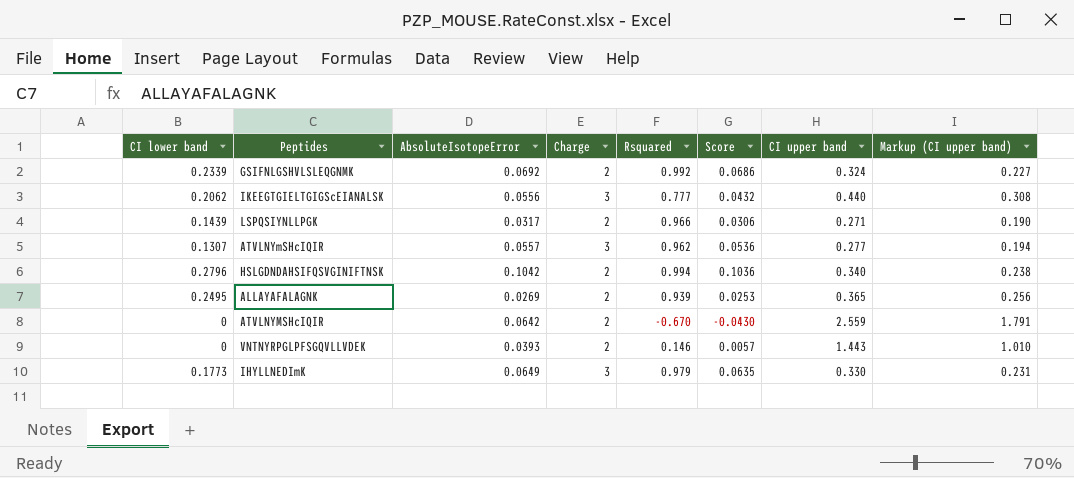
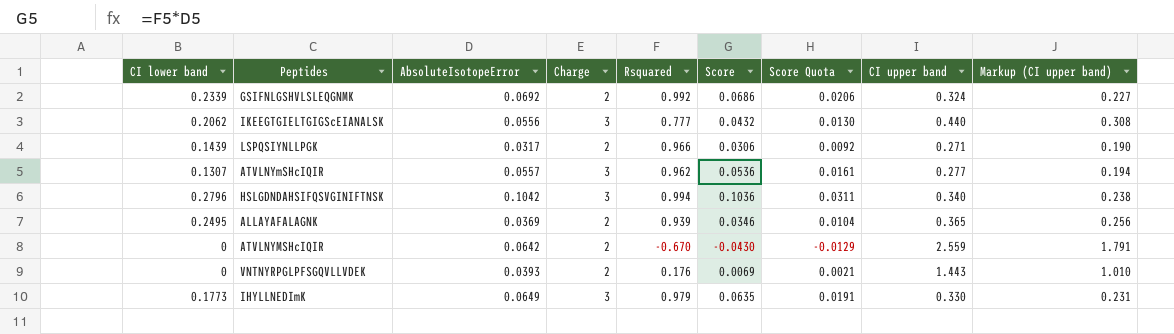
column Score Quota | formula: none -> [Score] * 0.3
HSLGDNDAHSIFQSVGINIFTNSK | Charge: 2 -> 3
ALLAYAFALAGNK | AbsoluteIsotopeError: 0.0269 -> 0.0369
ALLAYAFALAGNK | Score: 0.0253 -> 0.0346
VNTNYRPGLPFSGQVLLVDEK | Rsquared: 0.146 -> 0.176
VNTNYRPGLPFSGQVLLVDEK | Score: 0.0057 -> 0.0069

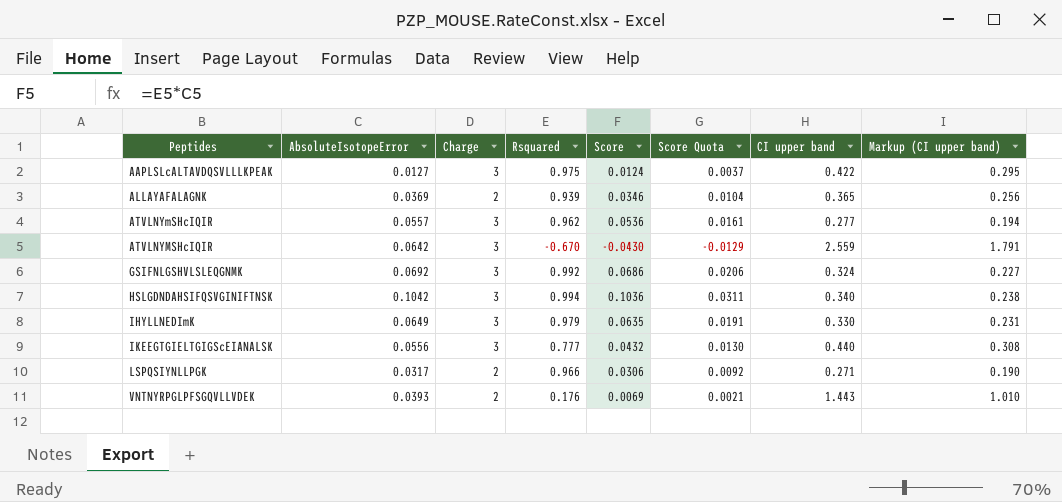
row order: none -> Peptides ascending
column CI lower band | position: 1 -> none
row AAPLSLcALTAVDQSVLLLKPEAK: none -> 0.0127 | 3 | 0.975 | 0.0124 | 0.0037 | 0.422 | 0.295
ATVLNYMSHcIQIR | Charge: 2 -> 3
GSIFNLGSHVLSLEQGNMK | Charge: 2 -> 3

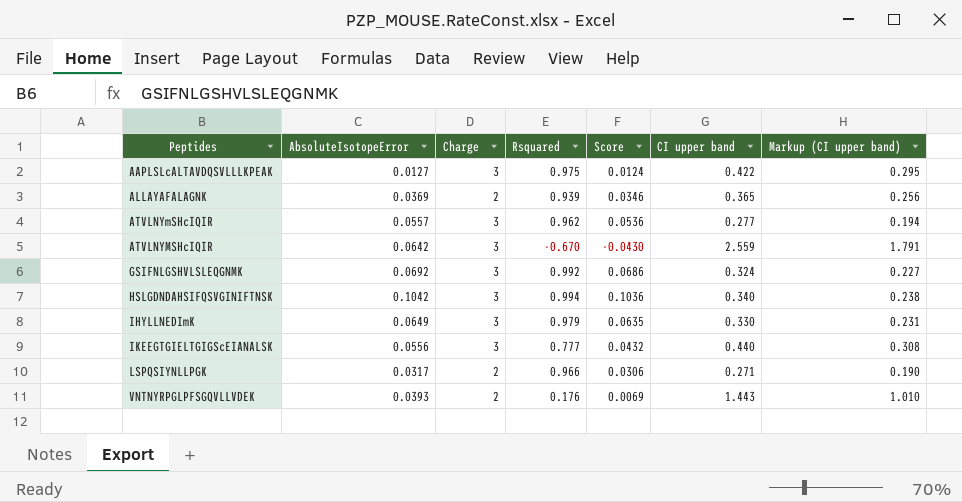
column Score Quota | formula: [Score] * 0.3 -> none

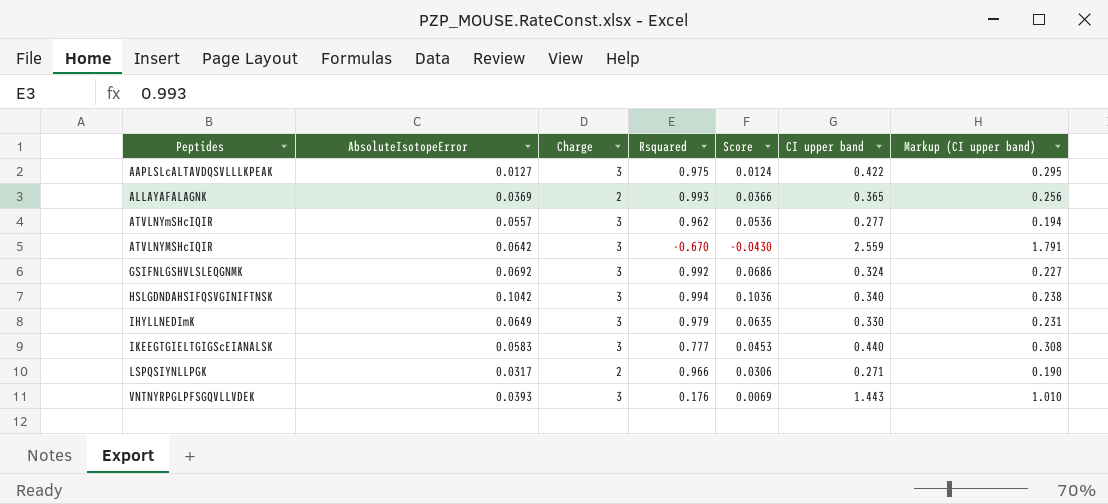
ALLAYAFALAGNK | Rsquared: 0.939 -> 0.993
ALLAYAFALAGNK | Score: 0.0346 -> 0.0366
IKEEGTGIELTGIGScEIANALSK | AbsoluteIsotopeError: 0.0556 -> 0.0583
IKEEGTGIELTGIGScEIANALSK | Score: 0.0432 -> 0.0453
VNTNYRPGLPFSGQVLLVDEK | Charge: 2 -> 3

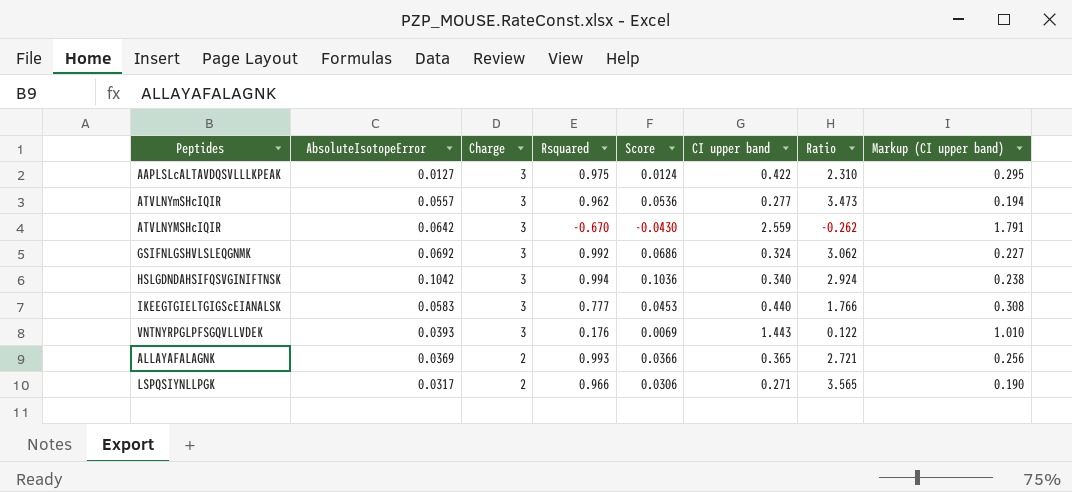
row order: Peptides ascending -> Charge descending
column Ratio | formula: none -> [Rsquared] / [CI upper band]
row IHYLLNEDImK: 0.0649 | 3 | 0.979 | 0.0635 | 0.330 | 0.231 -> none

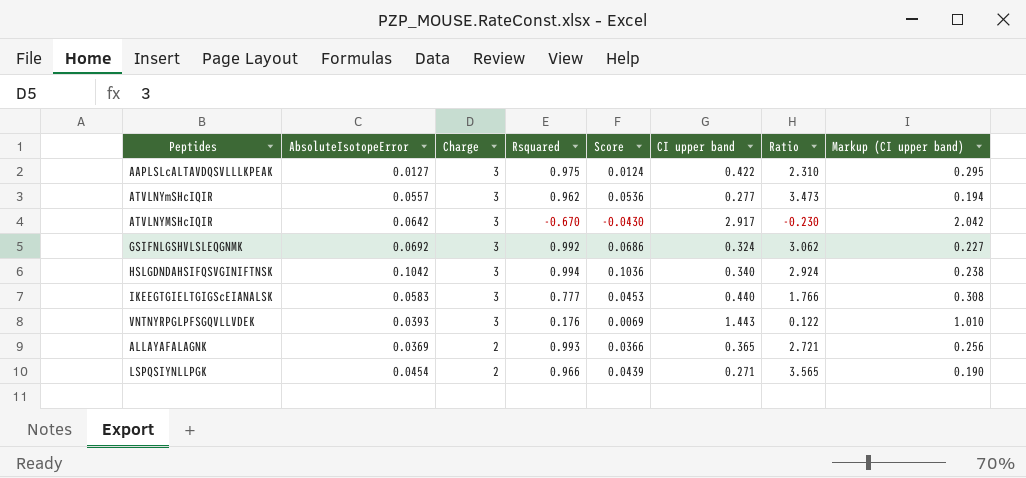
ATVLNYMSHcIQIR | CI upper band: 2.559 -> 2.917
ATVLNYMSHcIQIR | Ratio: -0.262 -> -0.230
ATVLNYMSHcIQIR | Markup (CI upper band): 1.791 -> 2.042
LSPQSIYNLLPGK | AbsoluteIsotopeError: 0.0317 -> 0.0454
LSPQSIYNLLPGK | Score: 0.0306 -> 0.0439

